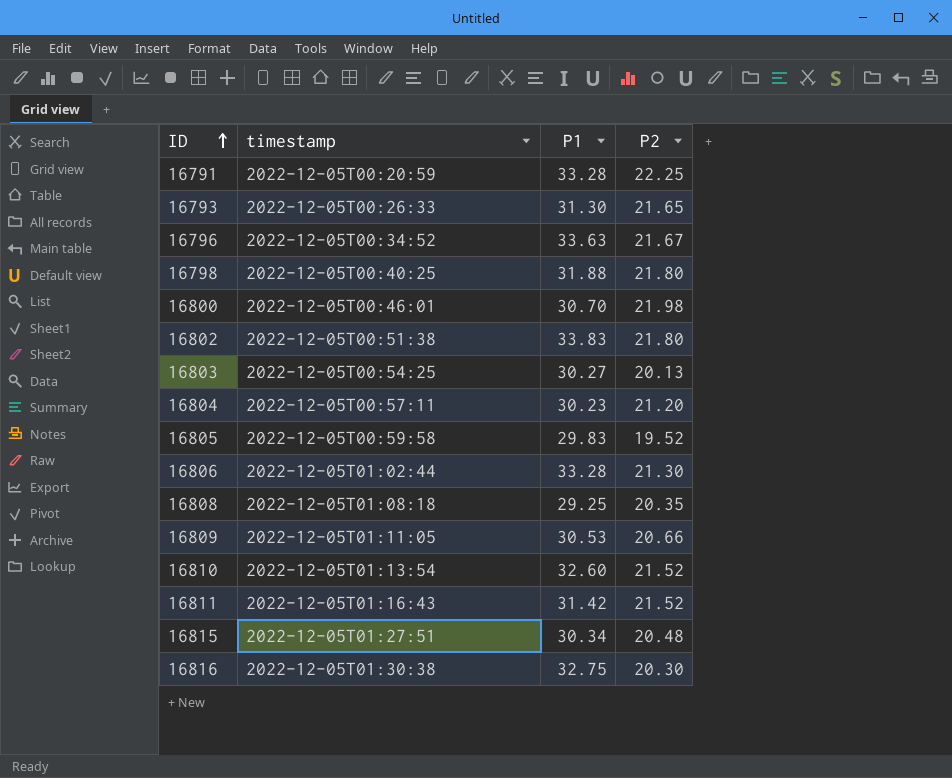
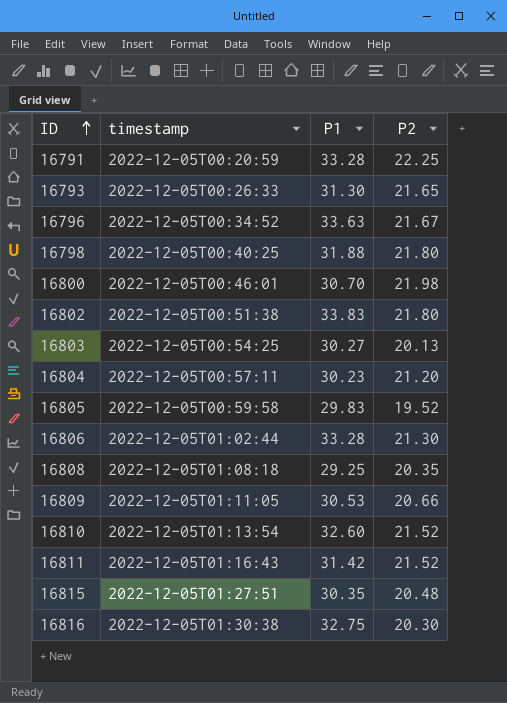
16815 | P1: 30.34 -> 30.35

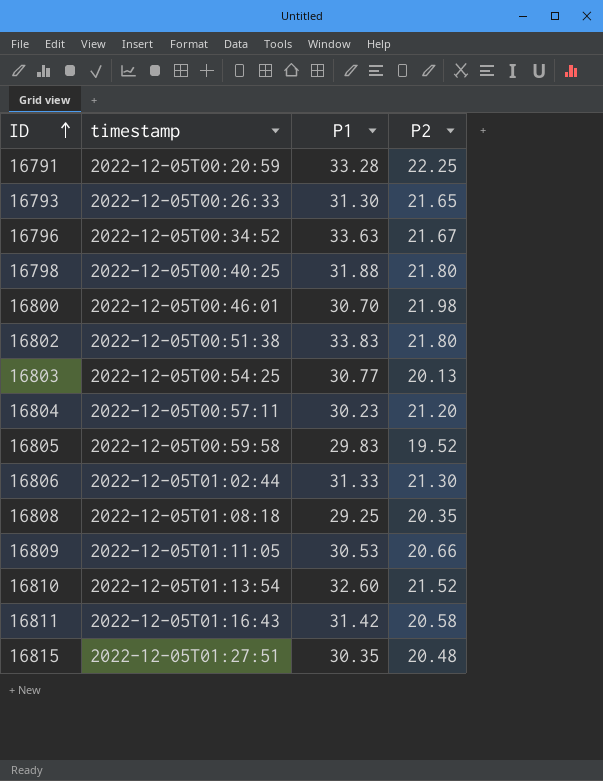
row 16816: 2022-12-05T01:30:38 | 32.75 | 20.30 -> none
16803 | P1: 30.27 -> 30.77
16806 | P1: 33.28 -> 31.33
16811 | P2: 21.52 -> 20.58

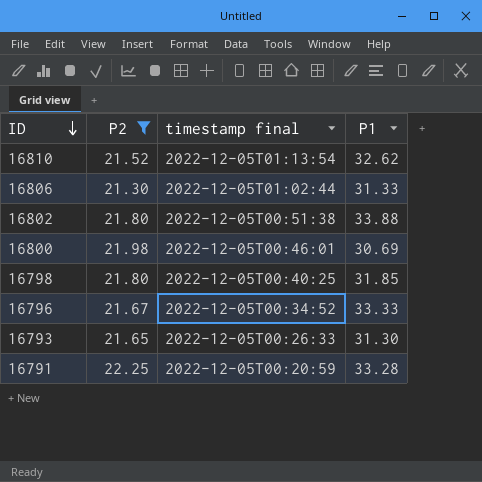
filter: none -> P2 >= 21.30
row order: ID ascending -> ID descending
column P2 | position: 4 -> 2
column name: timestamp -> timestamp final
16810 | P1: 32.60 -> 32.62
16802 | P1: 33.83 -> 33.88
16800 | P1: 30.70 -> 30.69
16798 | P1: 31.88 -> 31.85
16796 | P1: 33.63 -> 33.33

